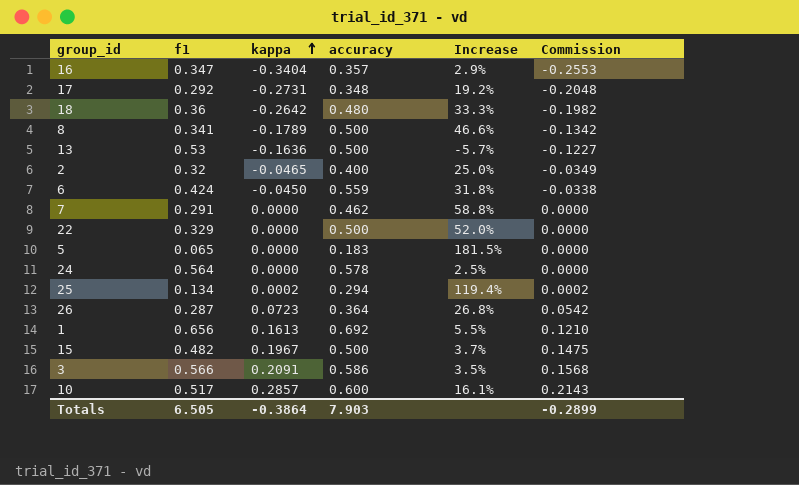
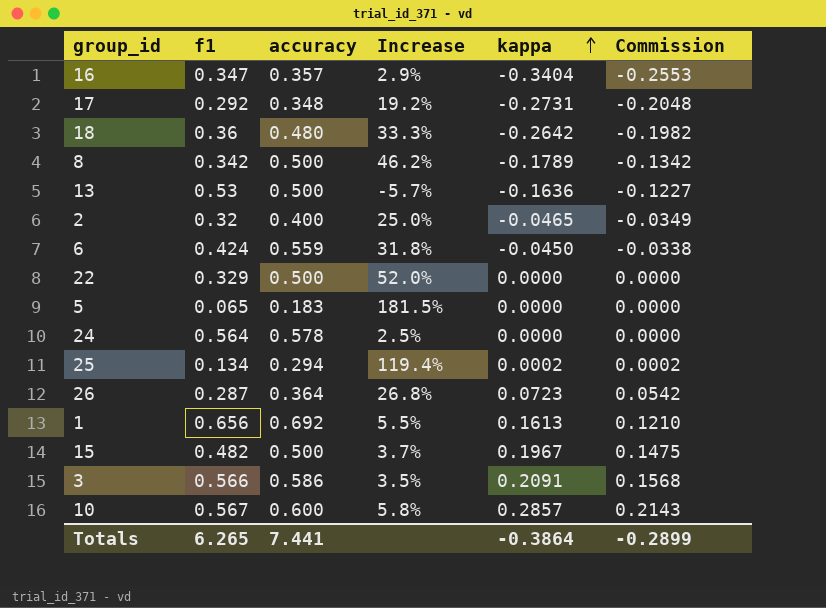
column kappa | position: 3 -> 5
row 7: 0.291 | 0.0000 | 0.462 | 58.8% | 0.0000 -> none
8 | f1: 0.341 -> 0.342
8 | Increase: 46.6% -> 46.2%
10 | f1: 0.517 -> 0.567
10 | Increase: 16.1% -> 5.8%
Totals | f1: 6.505 -> 6.265
Totals | accuracy: 7.903 -> 7.441

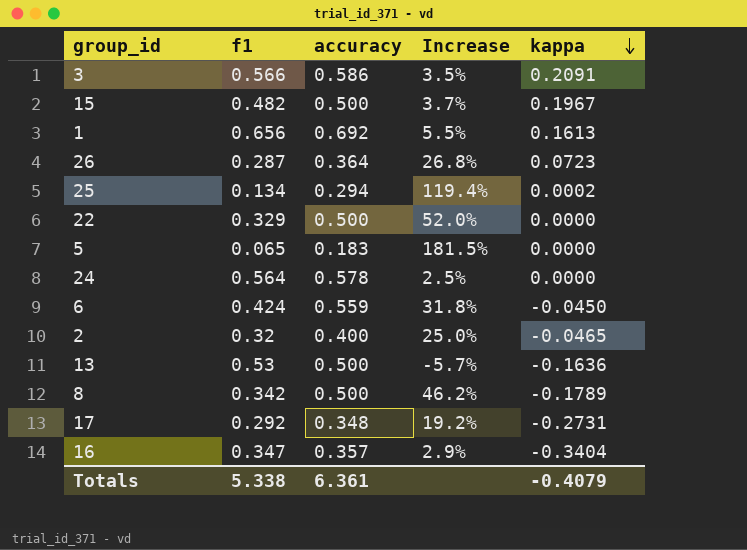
row order: kappa ascending -> kappa descending
column Commission | formula: [kappa] * 0.75 -> none
row 18: 0.36 | 0.480 | 33.3% | -0.2642 | -0.1982 -> none
row 10: 0.567 | 0.600 | 5.8% | 0.2857 | 0.2143 -> none
Totals | f1: 6.265 -> 5.338
Totals | accuracy: 7.441 -> 6.361
Totals | kappa: -0.3864 -> -0.4079

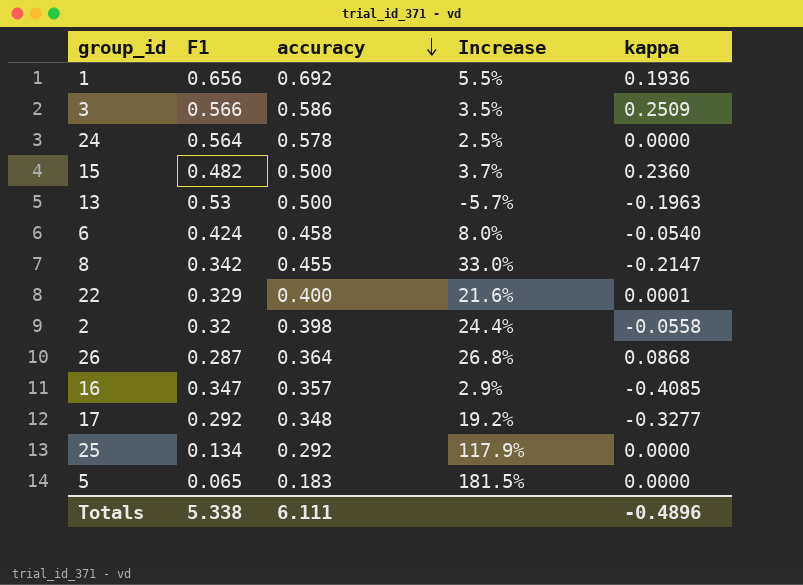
row order: kappa descending -> accuracy descending
column name: f1 -> F1
1 | kappa: 0.1613 -> 0.1936
3 | kappa: 0.2091 -> 0.2509
15 | kappa: 0.1967 -> 0.2360
13 | kappa: -0.1636 -> -0.1963
6 | accuracy: 0.559 -> 0.458
6 | Increase: 31.8% -> 8.0%
6 | kappa: -0.0450 -> -0.0540
8 | accuracy: 0.500 -> 0.455
8 | Increase: 46.2% -> 33.0%
8 | kappa: -0.1789 -> -0.2147
22 | accuracy: 0.500 -> 0.400
22 | Increase: 52.0% -> 21.6%
22 | kappa: 0.0000 -> 0.0001
2 | accuracy: 0.400 -> 0.398
2 | Increase: 25.0% -> 24.4%
2 | kappa: -0.0465 -> -0.0558
26 | kappa: 0.0723 -> 0.0868
16 | kappa: -0.3404 -> -0.4085
17 | kappa: -0.2731 -> -0.3277
25 | accuracy: 0.294 -> 0.292
25 | Increase: 119.4% -> 117.9%
25 | kappa: 0.0002 -> 0.0000
Totals | accuracy: 6.361 -> 6.111
Totals | kappa: -0.4079 -> -0.4896

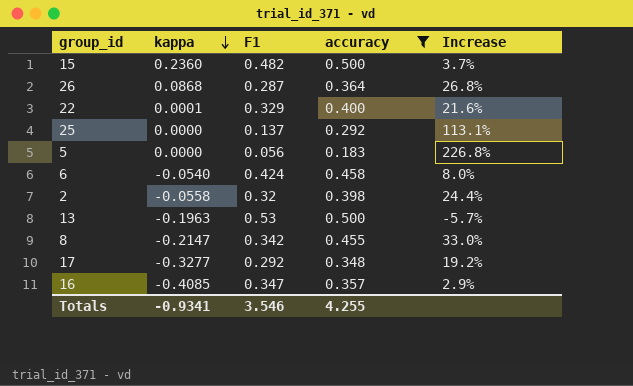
filter: none -> accuracy <= 0.500
row order: accuracy descending -> kappa descending
column kappa | position: 5 -> 2
25 | F1: 0.134 -> 0.137
25 | Increase: 117.9% -> 113.1%
5 | F1: 0.065 -> 0.056
5 | Increase: 181.5% -> 226.8%
Totals | kappa: -0.4896 -> -0.9341
Totals | F1: 5.338 -> 3.546
Totals | accuracy: 6.111 -> 4.255

